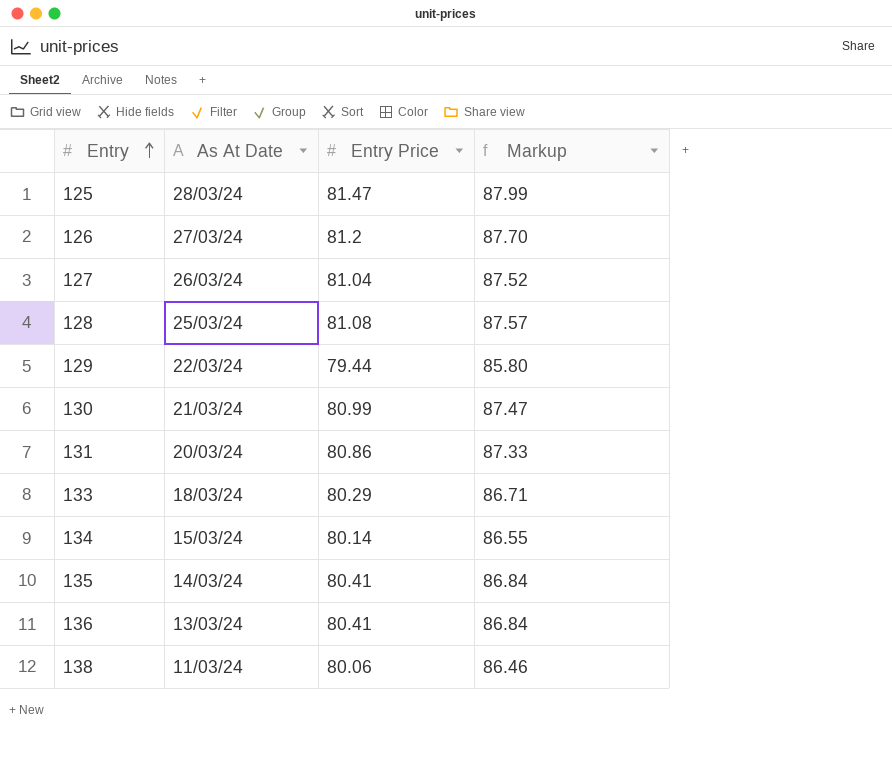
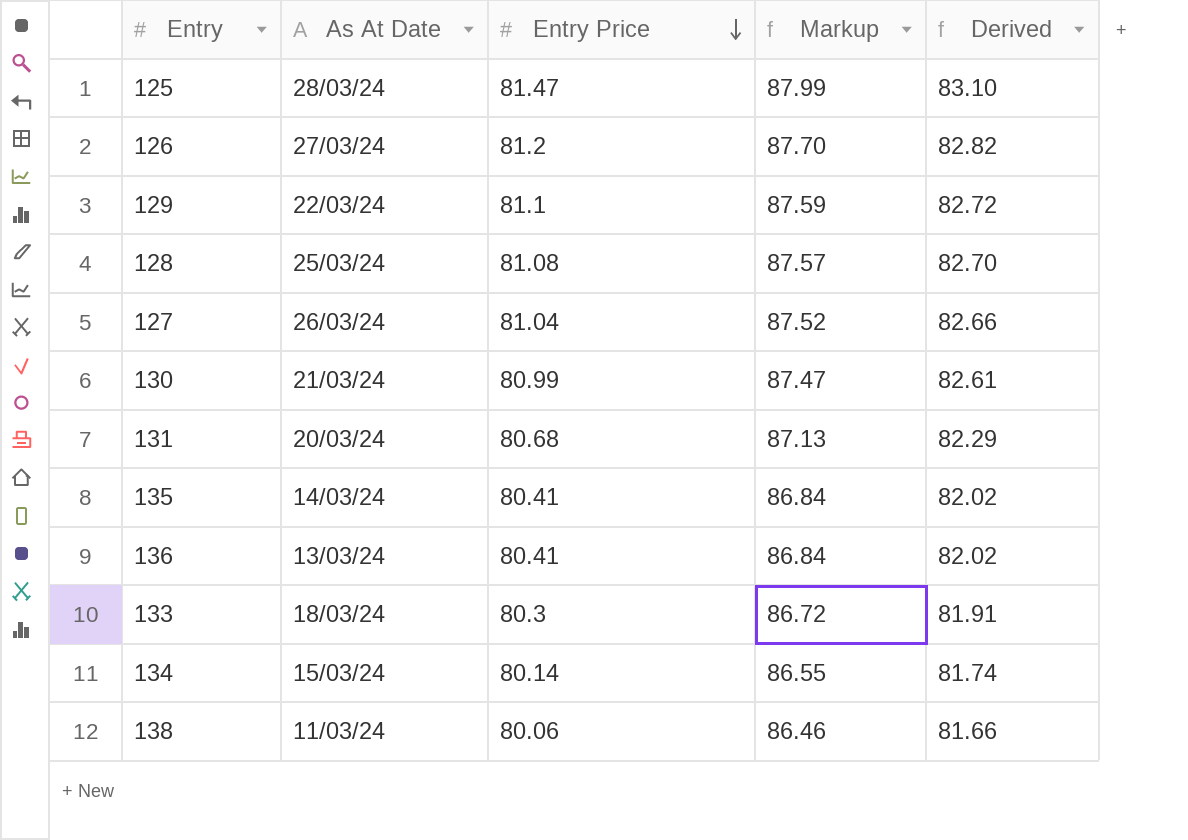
row order: Entry ascending -> Entry Price descending
column Derived | formula: none -> [Entry Price] * 1.02
129 | Entry Price: 79.44 -> 81.1
129 | Markup: 85.80 -> 87.59
131 | Entry Price: 80.86 -> 80.68
131 | Markup: 87.33 -> 87.13
133 | Entry Price: 80.29 -> 80.3
133 | Markup: 86.71 -> 86.72

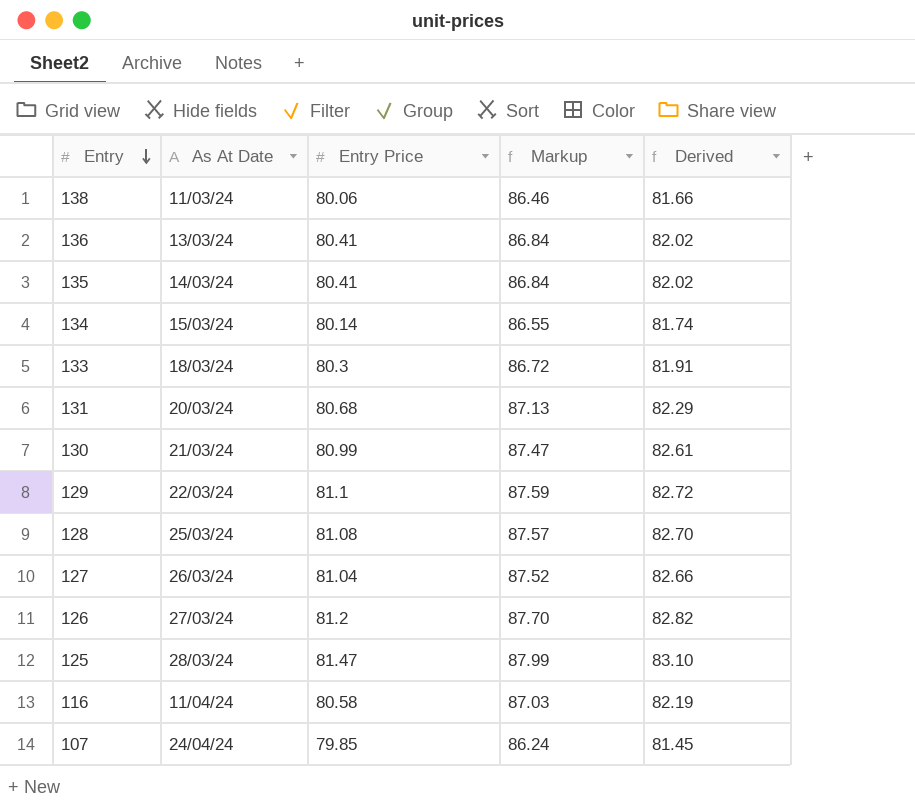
row order: Entry Price descending -> Entry descending
row 116: none -> 11/04/24 | 80.58 | 87.03 | 82.19
row 107: none -> 24/04/24 | 79.85 | 86.24 | 81.45

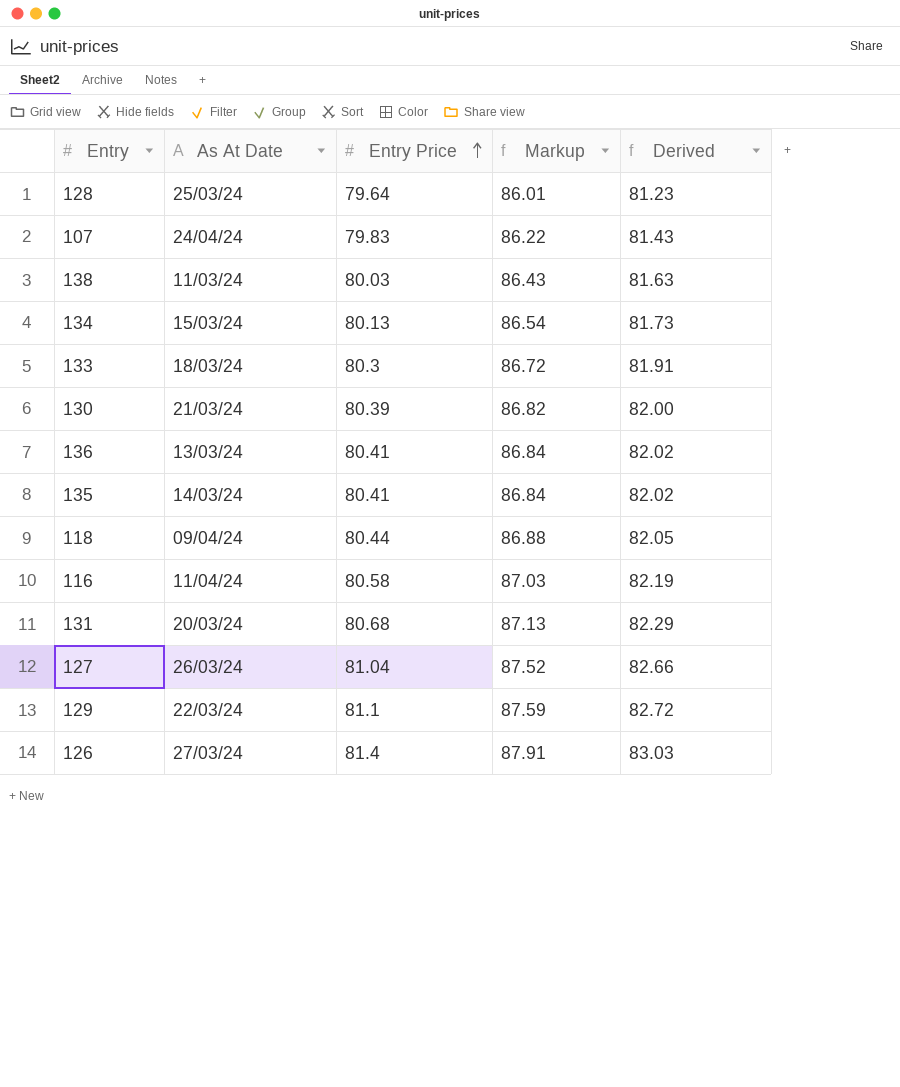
row order: Entry descending -> Entry Price ascending
row 125: 28/03/24 | 81.47 | 87.99 | 83.10 -> none
128 | Entry Price: 81.08 -> 79.64
128 | Markup: 87.57 -> 86.01
128 | Derived: 82.70 -> 81.23
107 | Entry Price: 79.85 -> 79.83
107 | Markup: 86.24 -> 86.22
107 | Derived: 81.45 -> 81.43
138 | Entry Price: 80.06 -> 80.03
138 | Markup: 86.46 -> 86.43
138 | Derived: 81.66 -> 81.63
134 | Entry Price: 80.14 -> 80.13
134 | Markup: 86.55 -> 86.54
134 | Derived: 81.74 -> 81.73
130 | Entry Price: 80.99 -> 80.39
130 | Markup: 87.47 -> 86.82
130 | Derived: 82.61 -> 82.00
row 118: none -> 09/04/24 | 80.44 | 86.88 | 82.05
126 | Entry Price: 81.2 -> 81.4
126 | Markup: 87.70 -> 87.91
126 | Derived: 82.82 -> 83.03

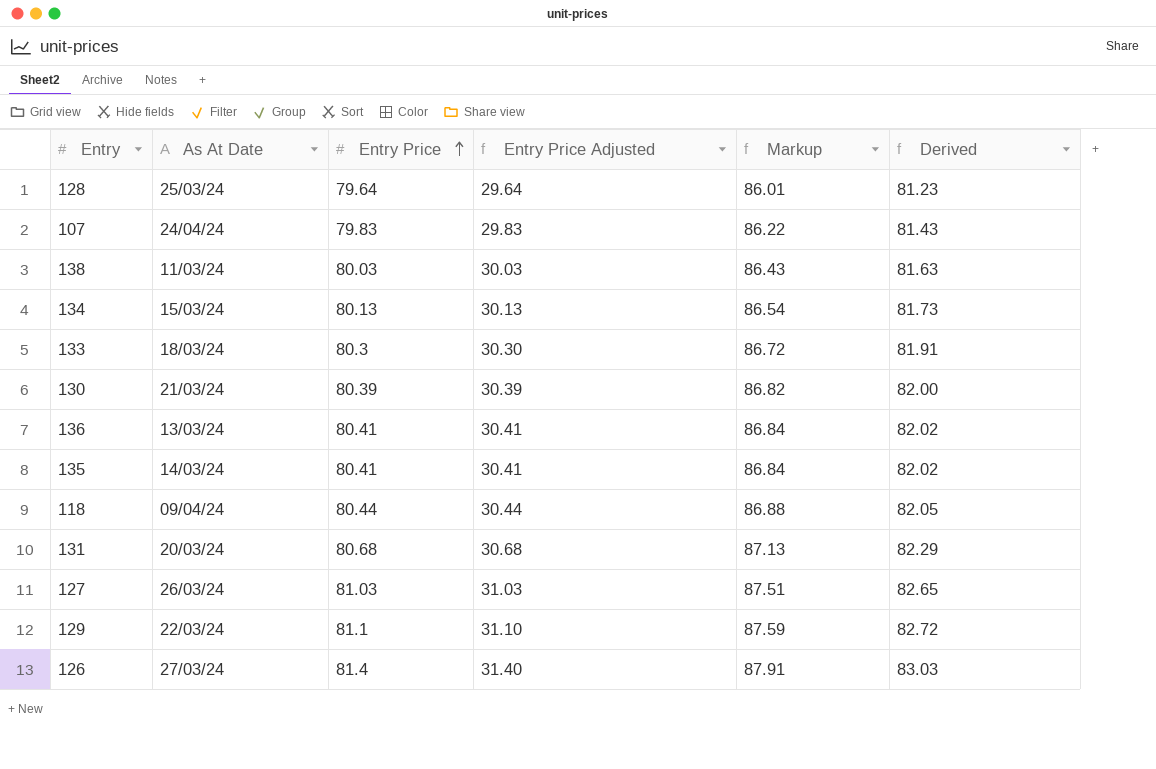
column Entry Price Adjusted | formula: none -> [Entry Price] - 50
row 116: 11/04/24 | 80.58 | 87.03 | 82.19 -> none
127 | Entry Price: 81.04 -> 81.03
127 | Markup: 87.52 -> 87.51
127 | Derived: 82.66 -> 82.65

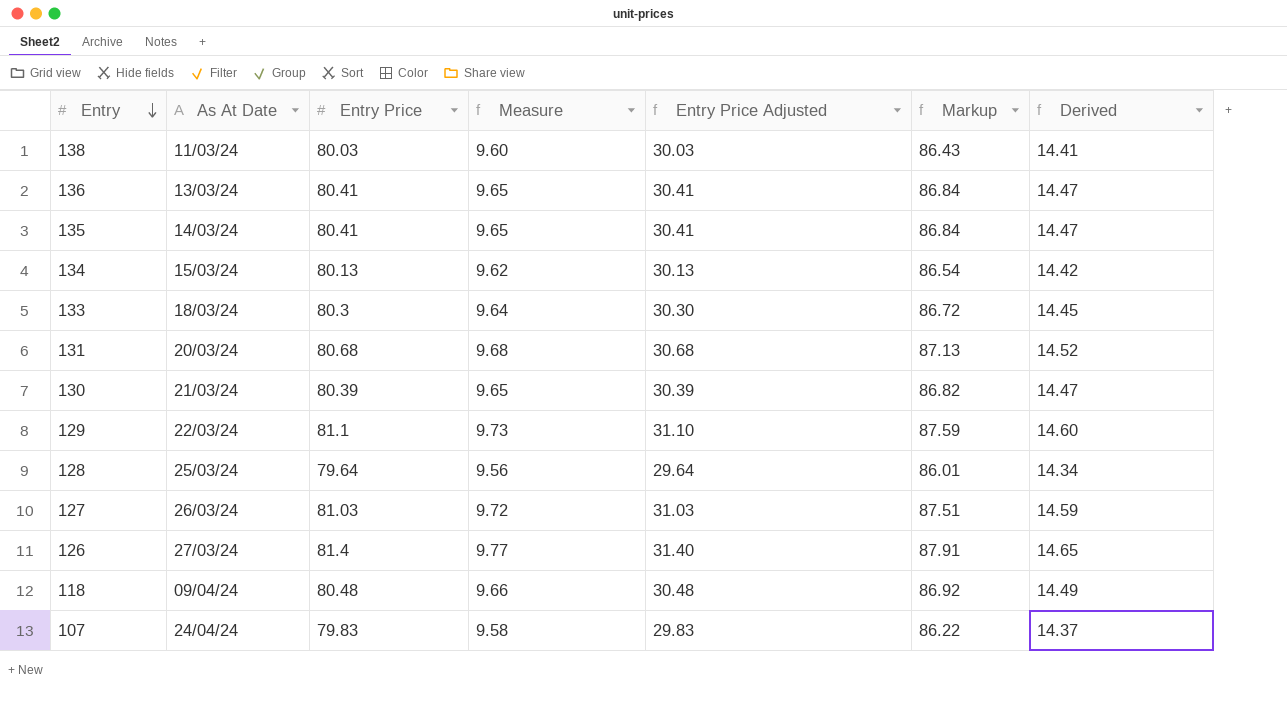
row order: Entry Price ascending -> Entry descending
column Measure | formula: none -> [Entry Price] * 0.12
column Derived | formula: [Entry Price] * 1.02 -> [Entry Price] * 0.18
118 | Entry Price: 80.44 -> 80.48
118 | Entry Price Adjusted: 30.44 -> 30.48
118 | Markup: 86.88 -> 86.92

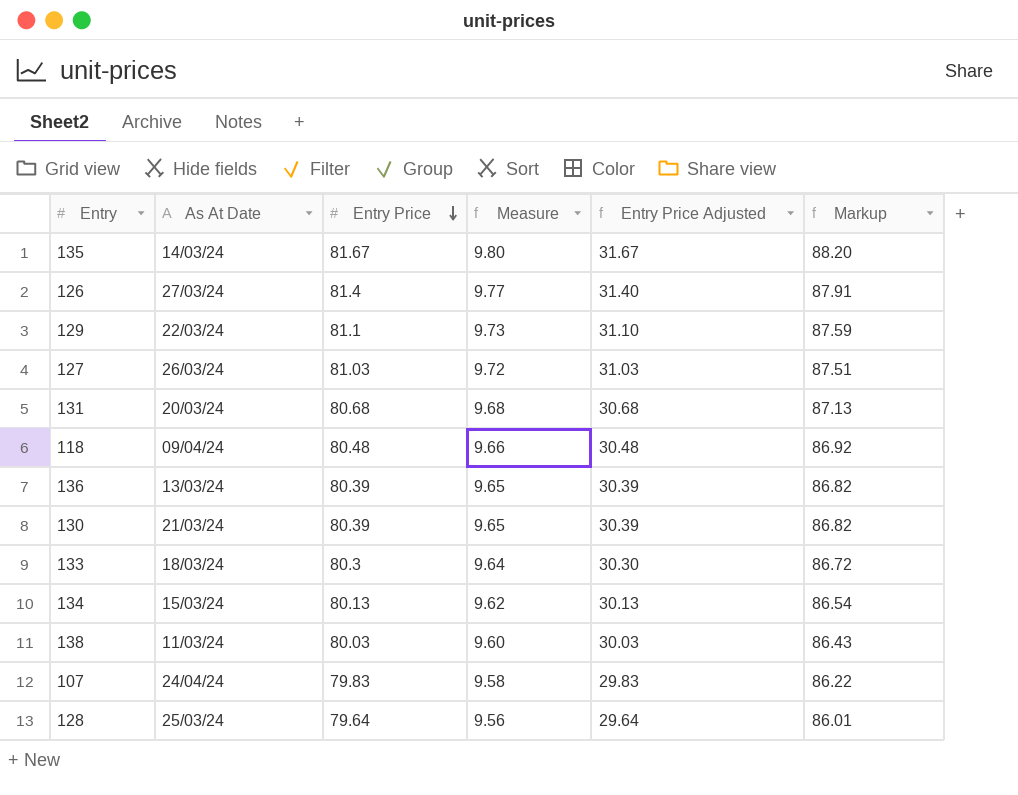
row order: Entry descending -> Entry Price descending
column Derived | formula: [Entry Price] * 0.18 -> none
135 | Entry Price: 80.41 -> 81.67
135 | Measure: 9.65 -> 9.80
135 | Entry Price Adjusted: 30.41 -> 31.67
135 | Markup: 86.84 -> 88.20
136 | Entry Price: 80.41 -> 80.39
136 | Entry Price Adjusted: 30.41 -> 30.39
136 | Markup: 86.84 -> 86.82

